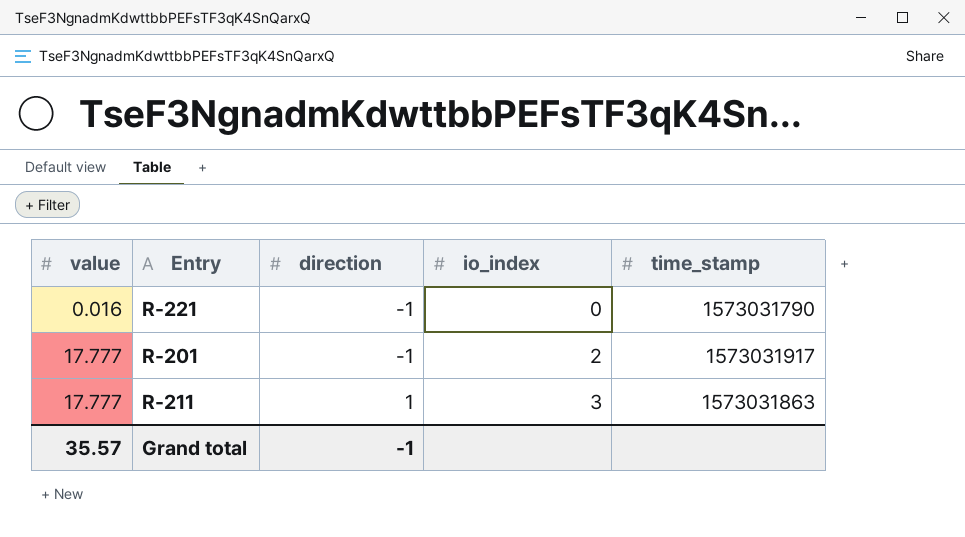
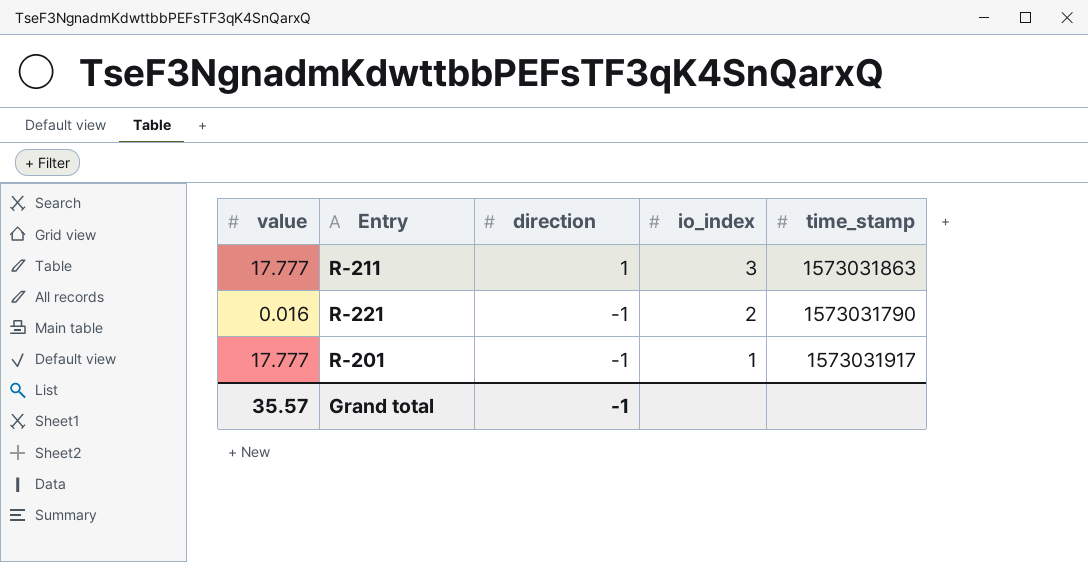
row order: value ascending -> direction descending
R-221 | io_index: 0 -> 2
R-201 | io_index: 2 -> 1

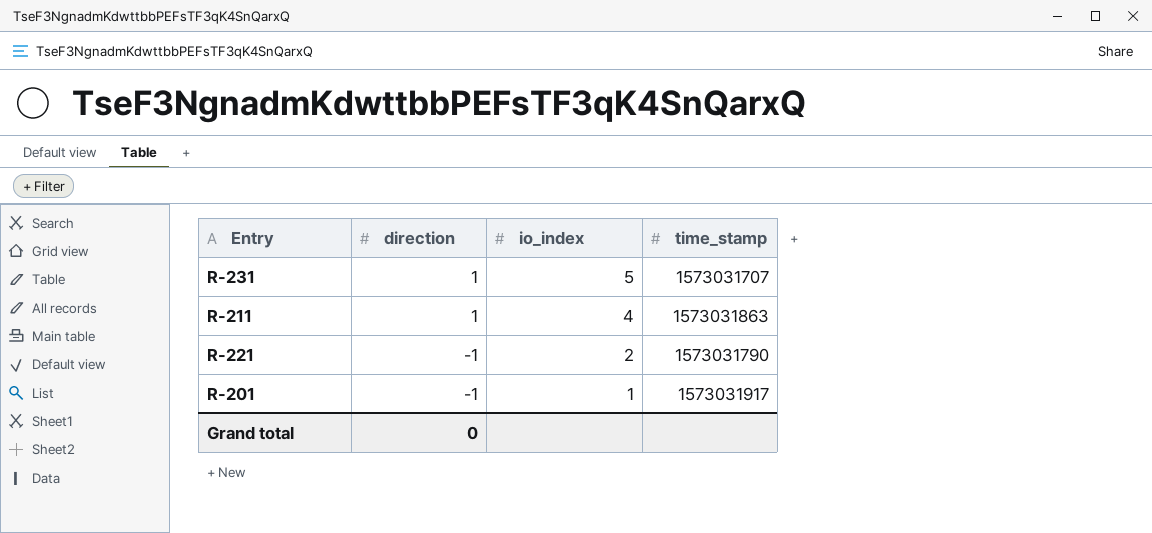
column value | position: 1 -> none
row R-231: none -> 1 | 5 | 1573031707
R-211 | io_index: 3 -> 4
Grand total | direction: -1 -> 0

